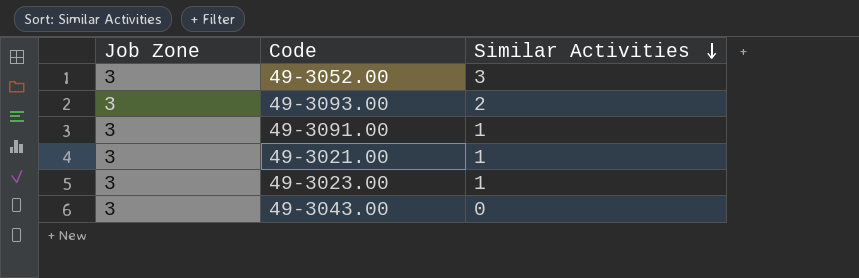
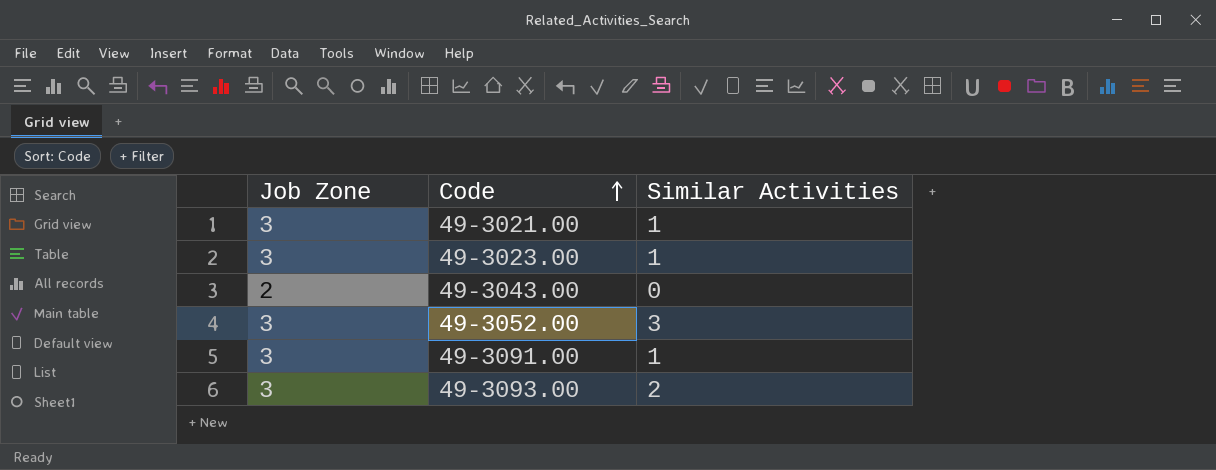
row order: Similar Activities descending -> Code ascending
49-3043.00 | Job Zone: 3 -> 2

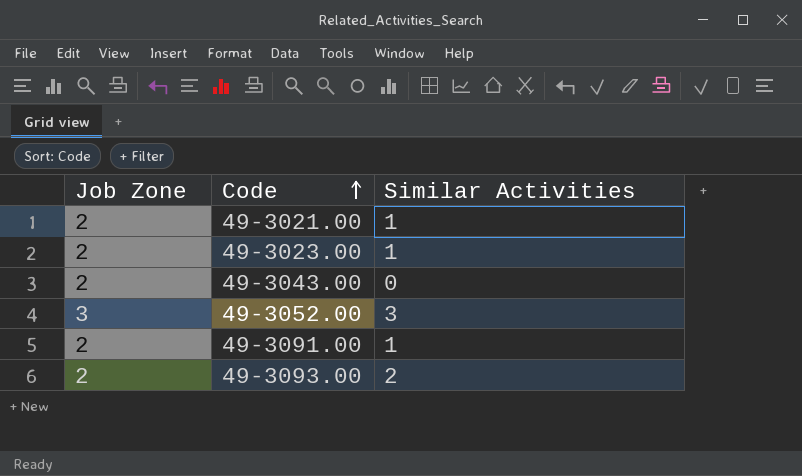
49-3021.00 | Job Zone: 3 -> 2
49-3023.00 | Job Zone: 3 -> 2
49-3091.00 | Job Zone: 3 -> 2
49-3093.00 | Job Zone: 3 -> 2

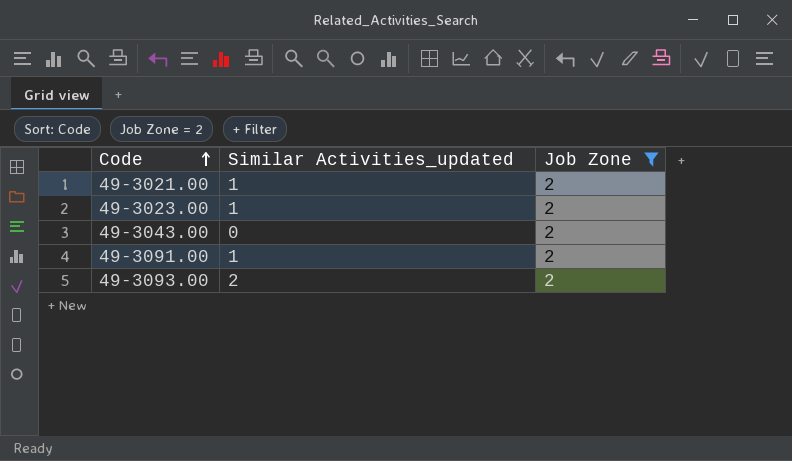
filter: none -> Job Zone = 2
column name: Similar Activities -> Similar Activities_updated
column Job Zone | position: 1 -> 3

